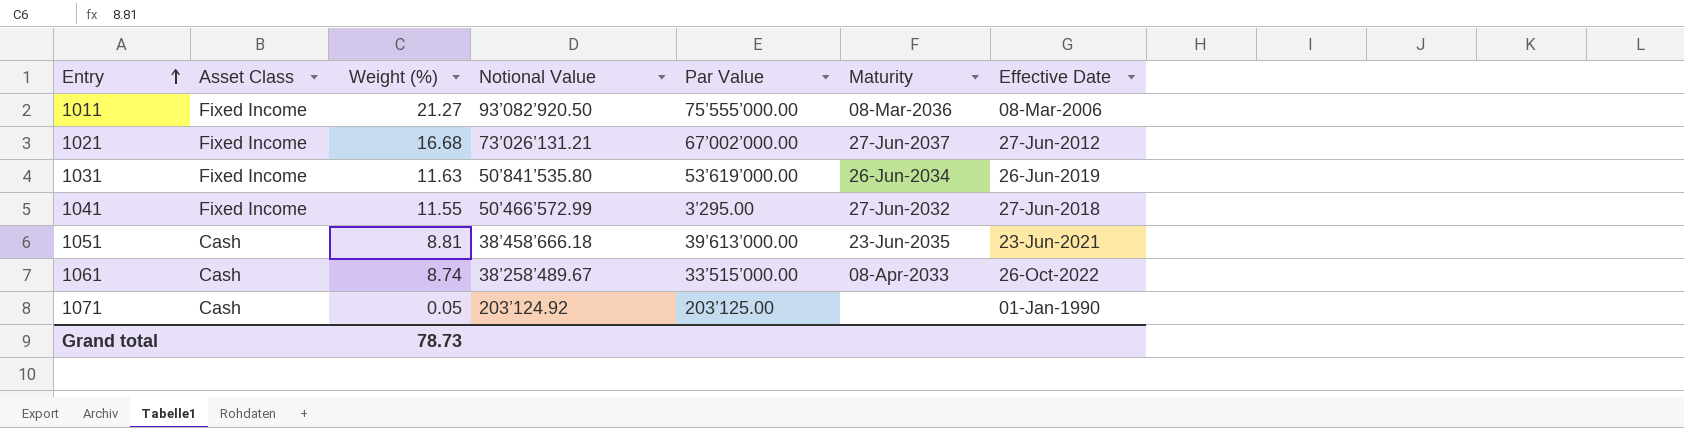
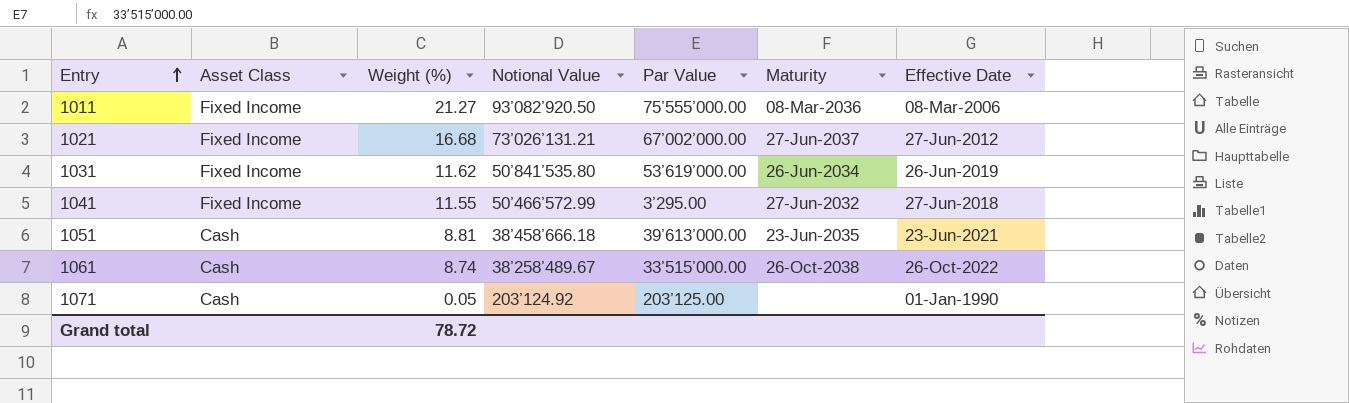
1031 | Weight (%): 11.63 -> 11.62
1061 | Maturity: 08-Apr-2033 -> 26-Oct-2038
Grand total | Weight (%): 78.73 -> 78.72

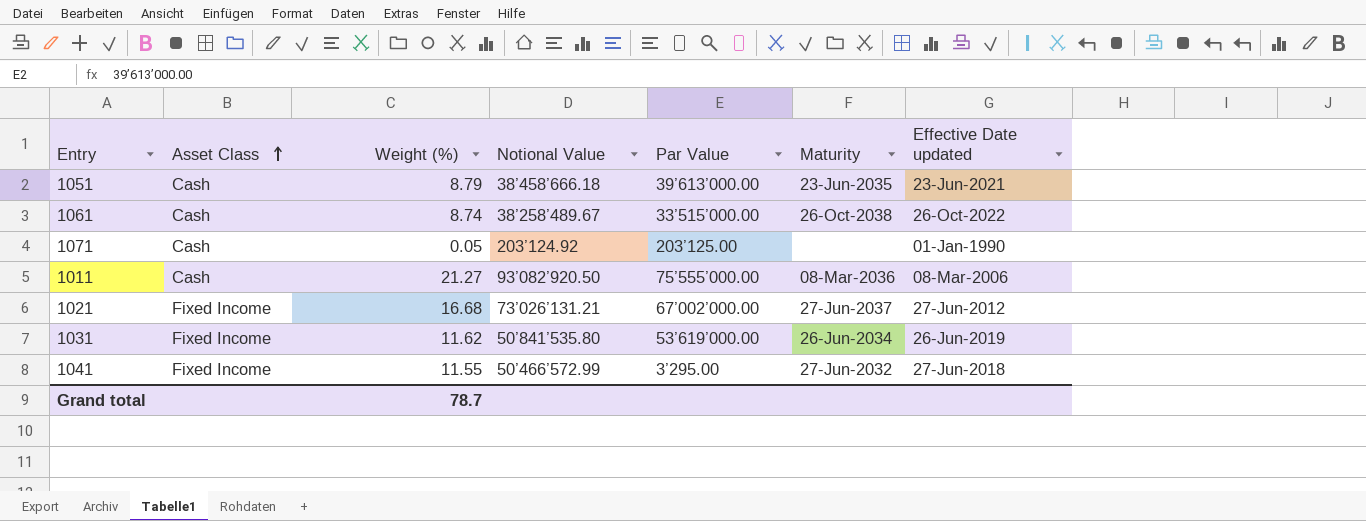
row order: Entry ascending -> Asset Class ascending
column name: Effective Date -> Effective Date updated
1051 | Weight (%): 8.81 -> 8.79
1011 | Asset Class: Fixed Income -> Cash
Grand total | Weight (%): 78.72 -> 78.7

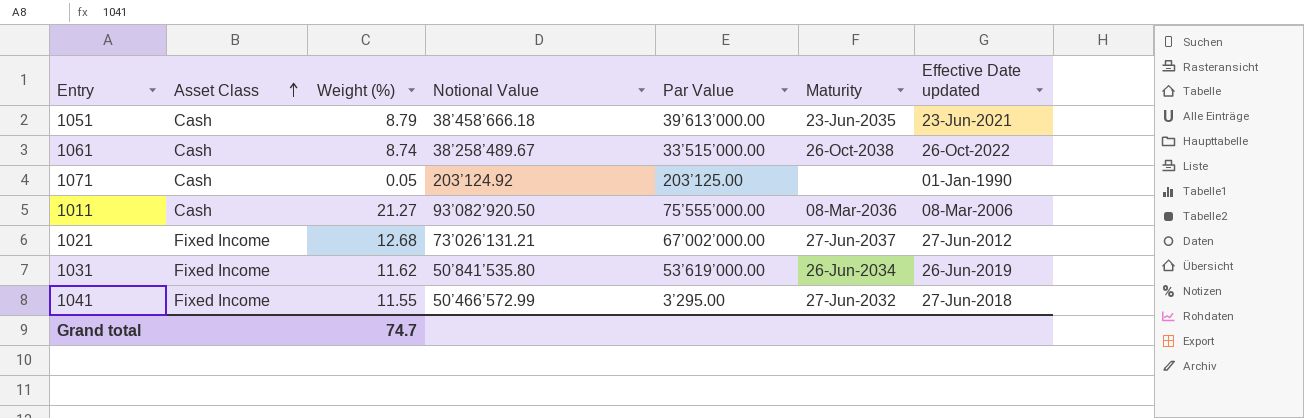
1021 | Weight (%): 16.68 -> 12.68
Grand total | Weight (%): 78.7 -> 74.7

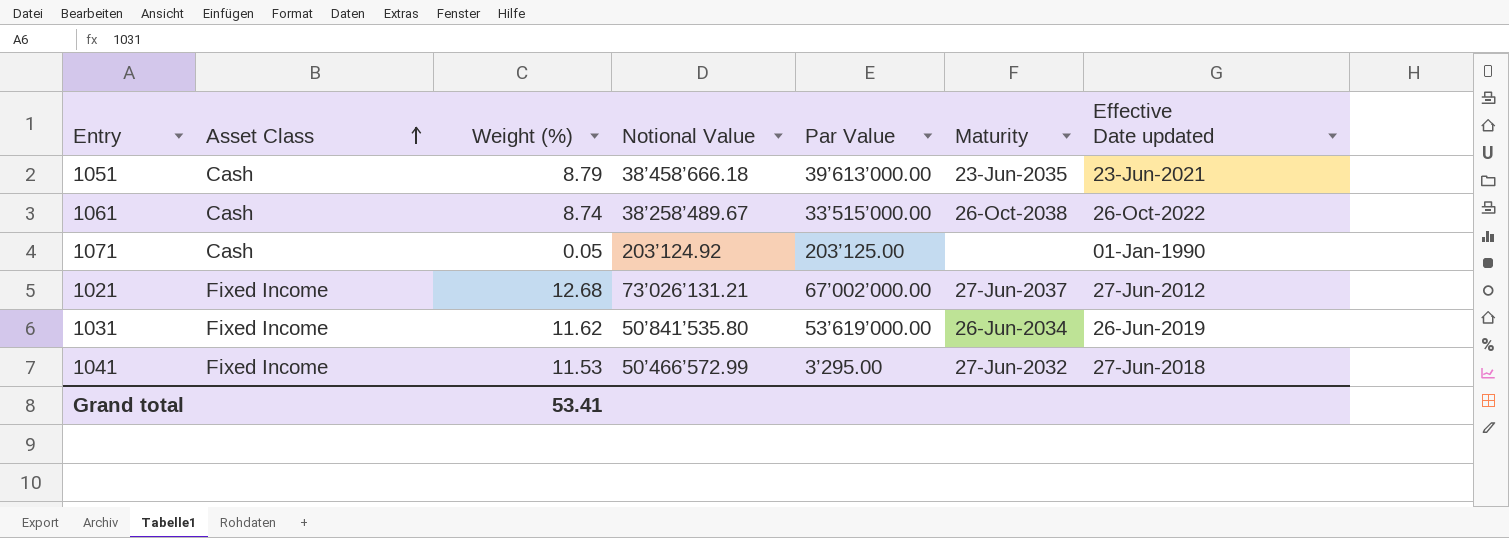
row 1011: Cash | 21.27 | 93’082’920.50 | 75’555’000.00 | 08-Mar-2036 | 08-Mar-2006 -> none
1041 | Weight (%): 11.55 -> 11.53
Grand total | Weight (%): 74.7 -> 53.41

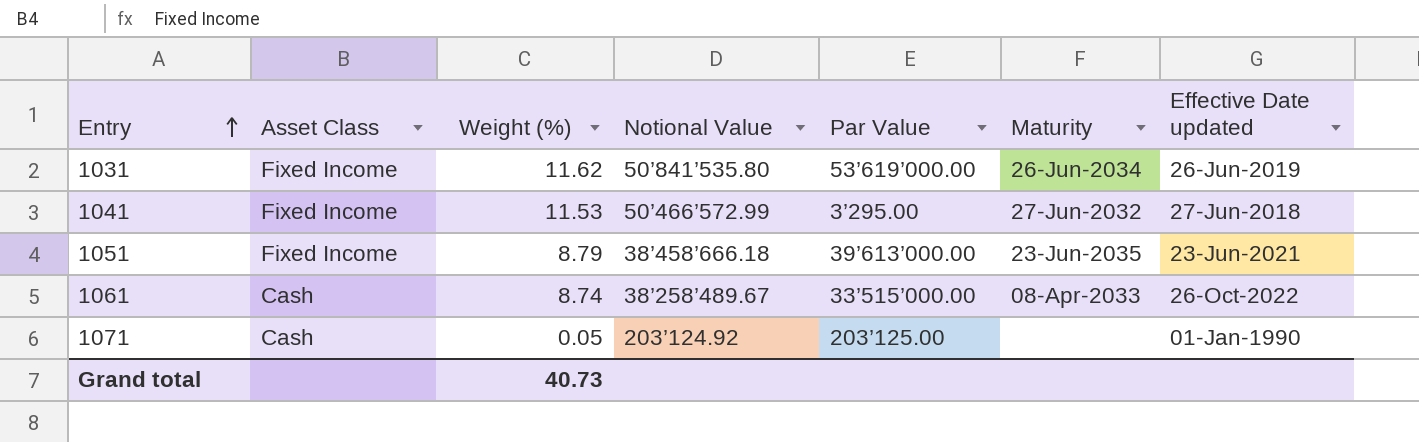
row order: Asset Class ascending -> Entry ascending
row 1021: Fixed Income | 12.68 | 73’026’131.21 | 67’002’000.00 | 27-Jun-2037 | 27-Jun-2012 -> none
1051 | Asset Class: Cash -> Fixed Income
1061 | Maturity: 26-Oct-2038 -> 08-Apr-2033
Grand total | Weight (%): 53.41 -> 40.73

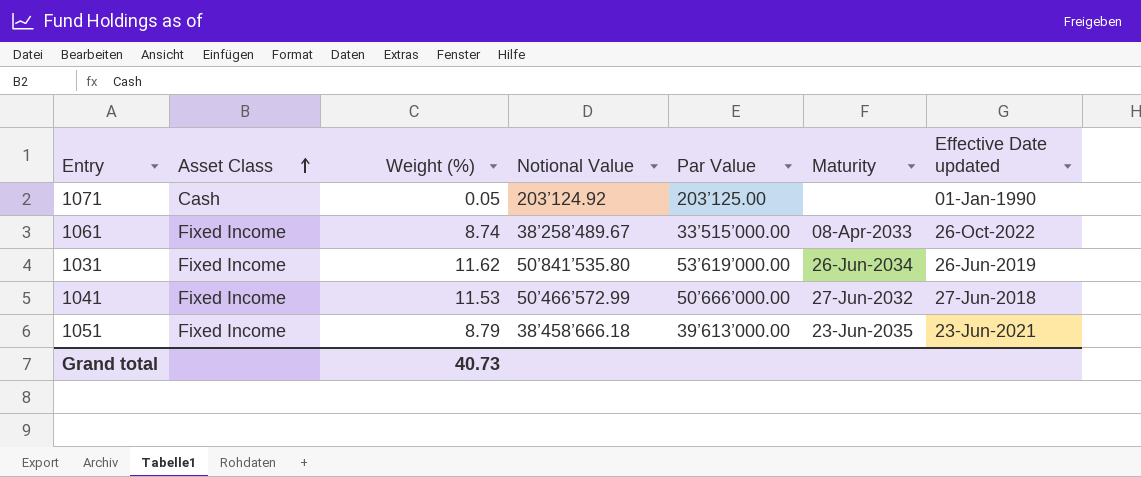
row order: Entry ascending -> Asset Class ascending
1061 | Asset Class: Cash -> Fixed Income
1041 | Par Value: 3’295.00 -> 50’666’000.00

